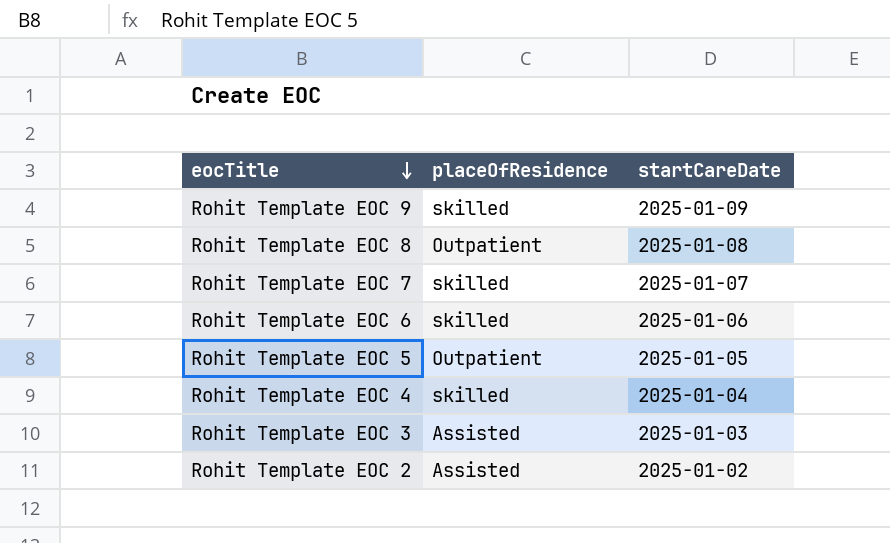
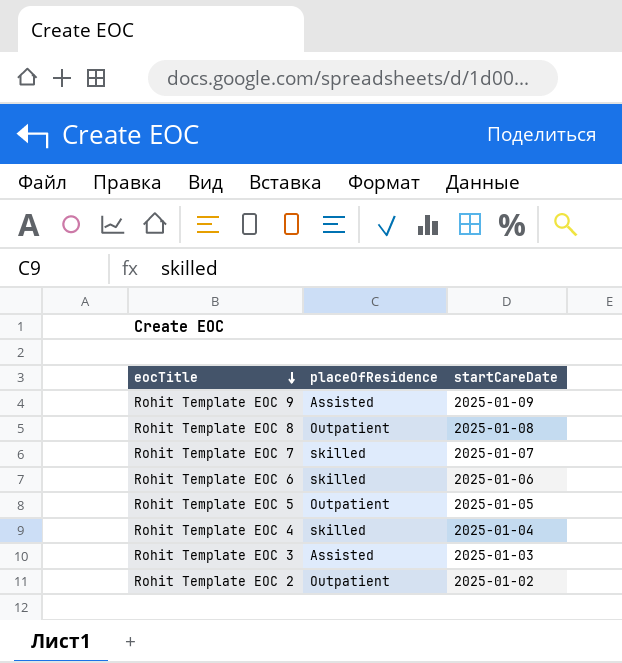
Rohit Template EOC 9 | placeOfResidence: skilled -> Assisted
Rohit Template EOC 2 | placeOfResidence: Assisted -> Outpatient

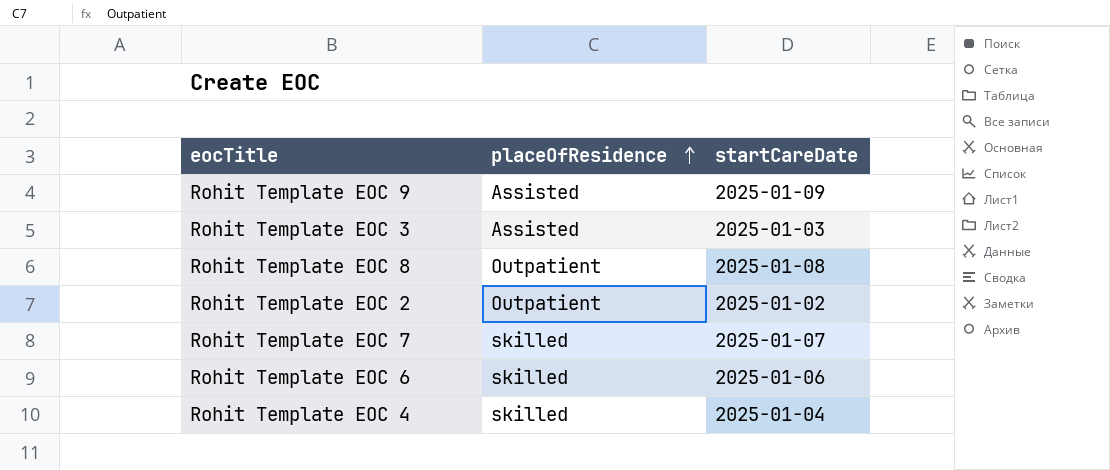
row order: eocTitle descending -> placeOfResidence ascending
row Rohit Template EOC 5: Outpatient | 2025-01-05 -> none

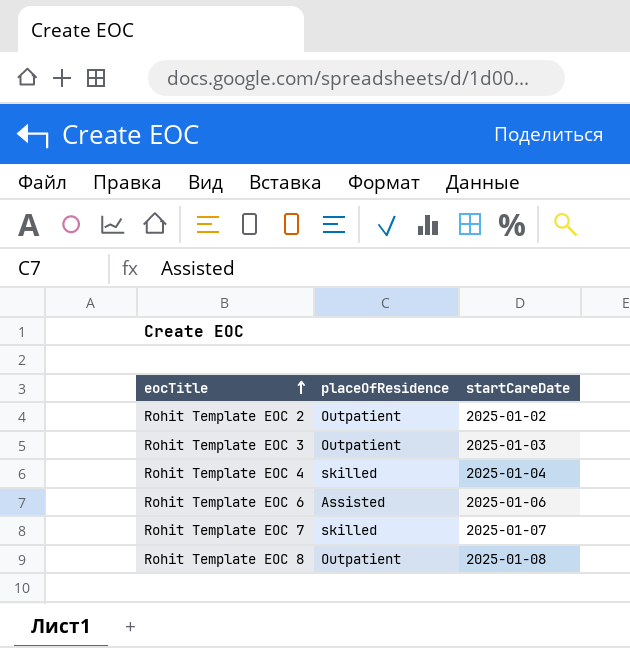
row order: placeOfResidence ascending -> eocTitle ascending
row Rohit Template EOC 9: Assisted | 2025-01-09 -> none
Rohit Template EOC 3 | placeOfResidence: Assisted -> Outpatient
Rohit Template EOC 6 | placeOfResidence: skilled -> Assisted

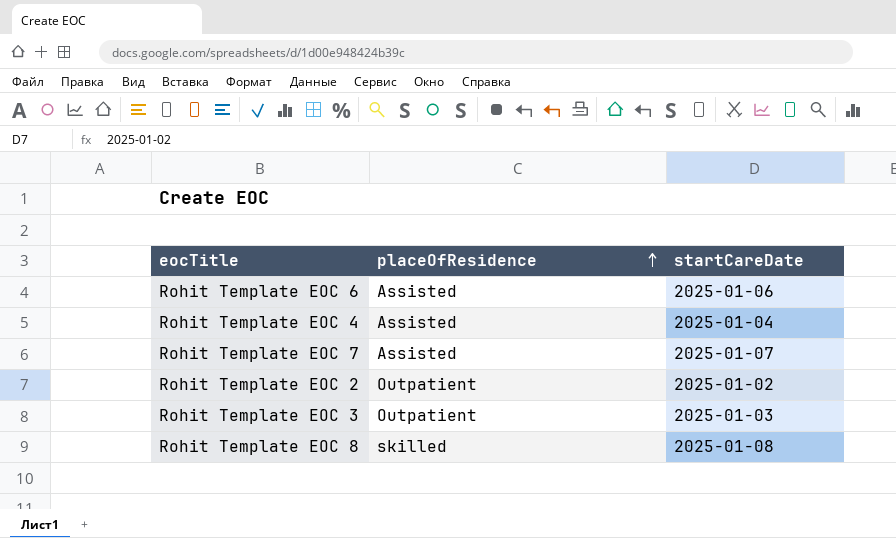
row order: eocTitle ascending -> placeOfResidence ascending
Rohit Template EOC 4 | placeOfResidence: skilled -> Assisted
Rohit Template EOC 7 | placeOfResidence: skilled -> Assisted
Rohit Template EOC 8 | placeOfResidence: Outpatient -> skilled

